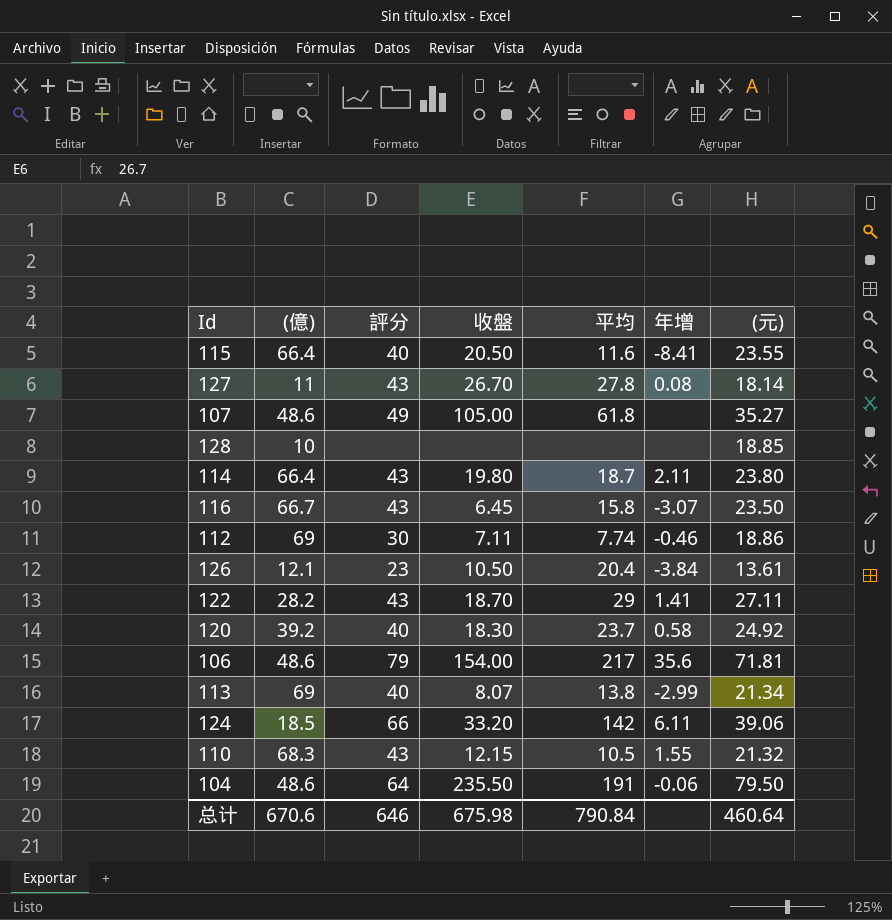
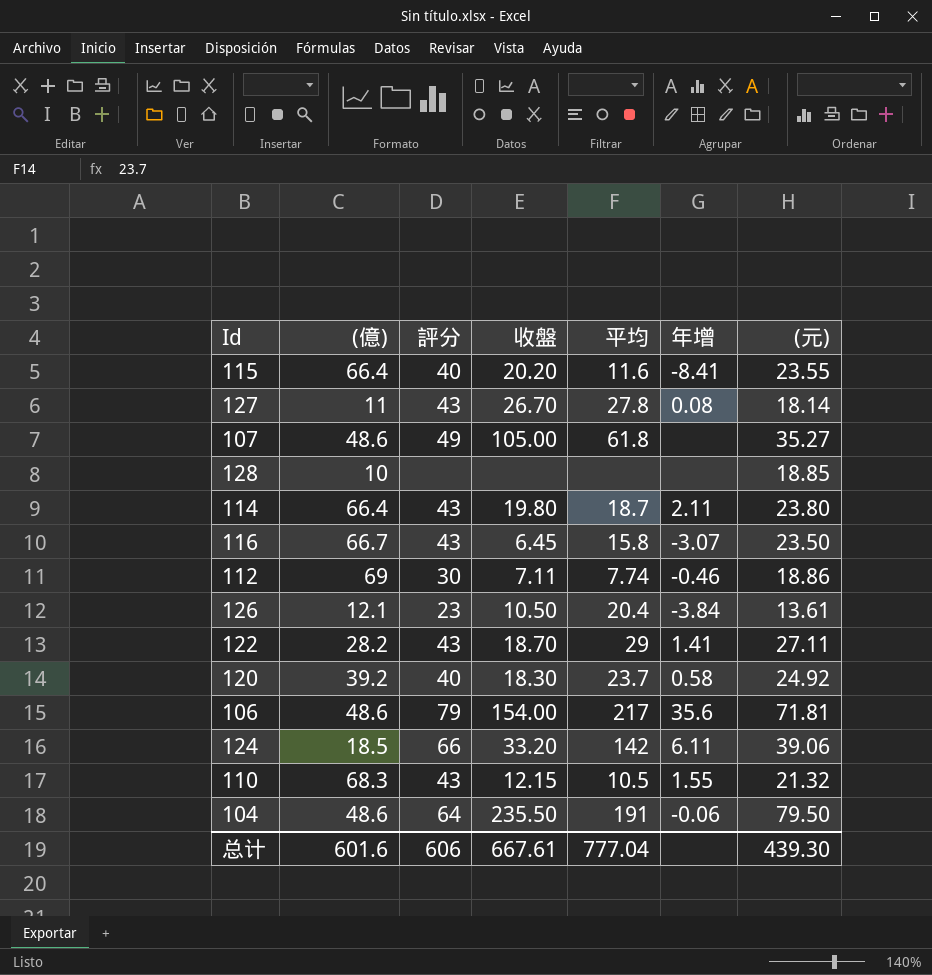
row 113: 69 | 40 | 8.07 | 13.8 | -2.99 | 21.34 -> none
115 | 收盤: 20.50 -> 20.20
总计 | (億): 670.6 -> 601.6
总计 | 評分: 646 -> 606
总计 | 收盤: 675.98 -> 667.61
总计 | 平均: 790.84 -> 777.04
总计 | (元): 460.64 -> 439.30

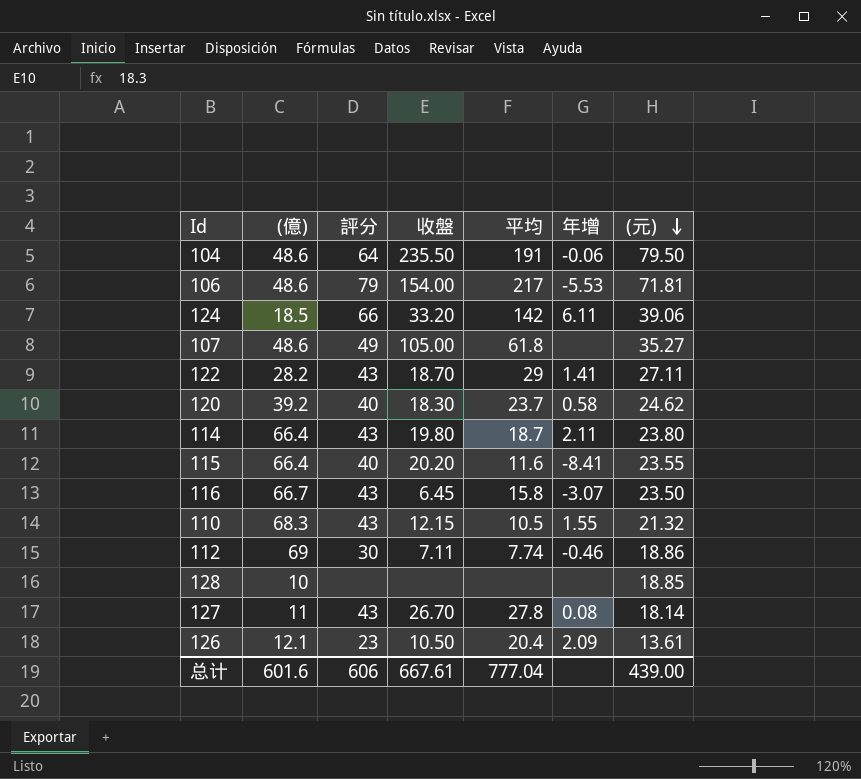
row order: none -> (元) descending
106 | 年增: 35.6 -> -5.53
120 | (元): 24.92 -> 24.62
126 | 年增: -3.84 -> 2.09
总计 | (元): 439.30 -> 439.00

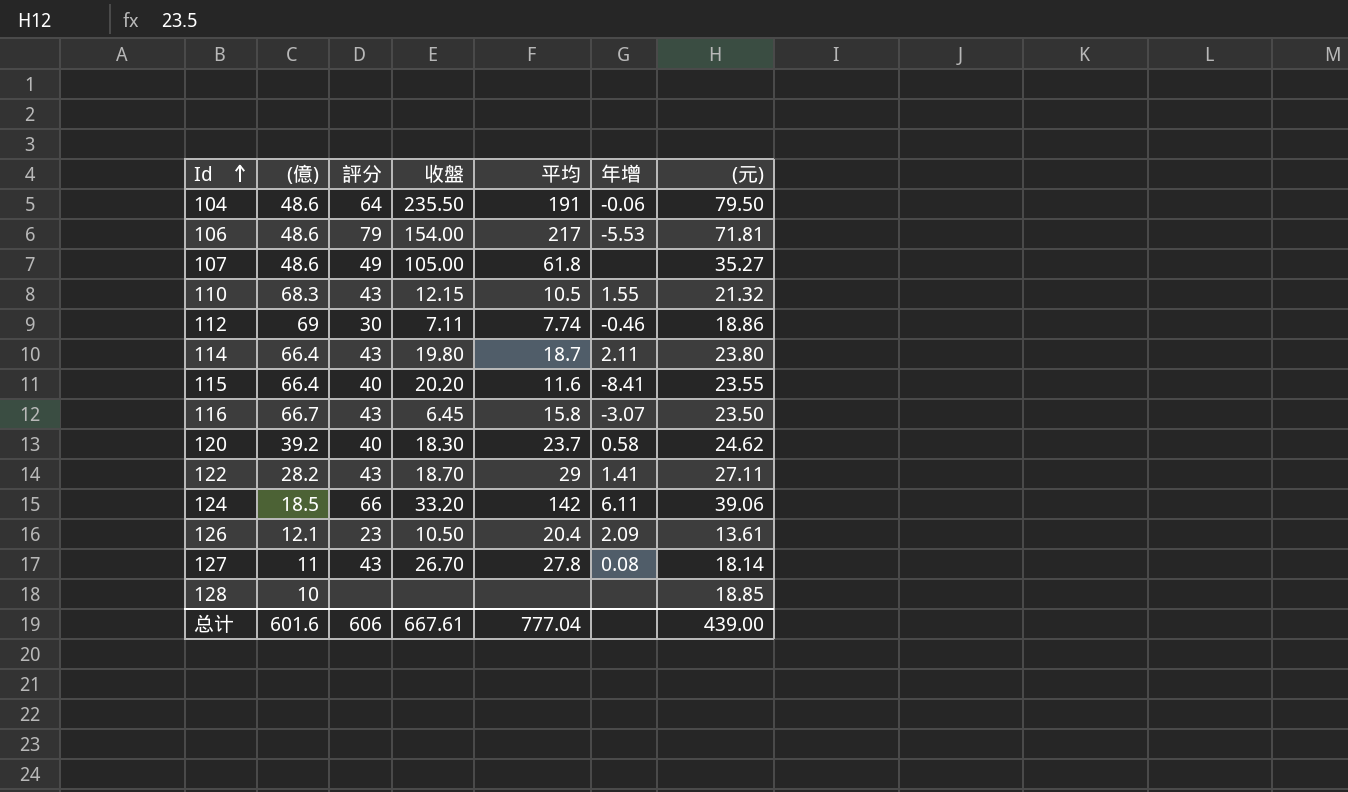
row order: (元) descending -> Id ascending

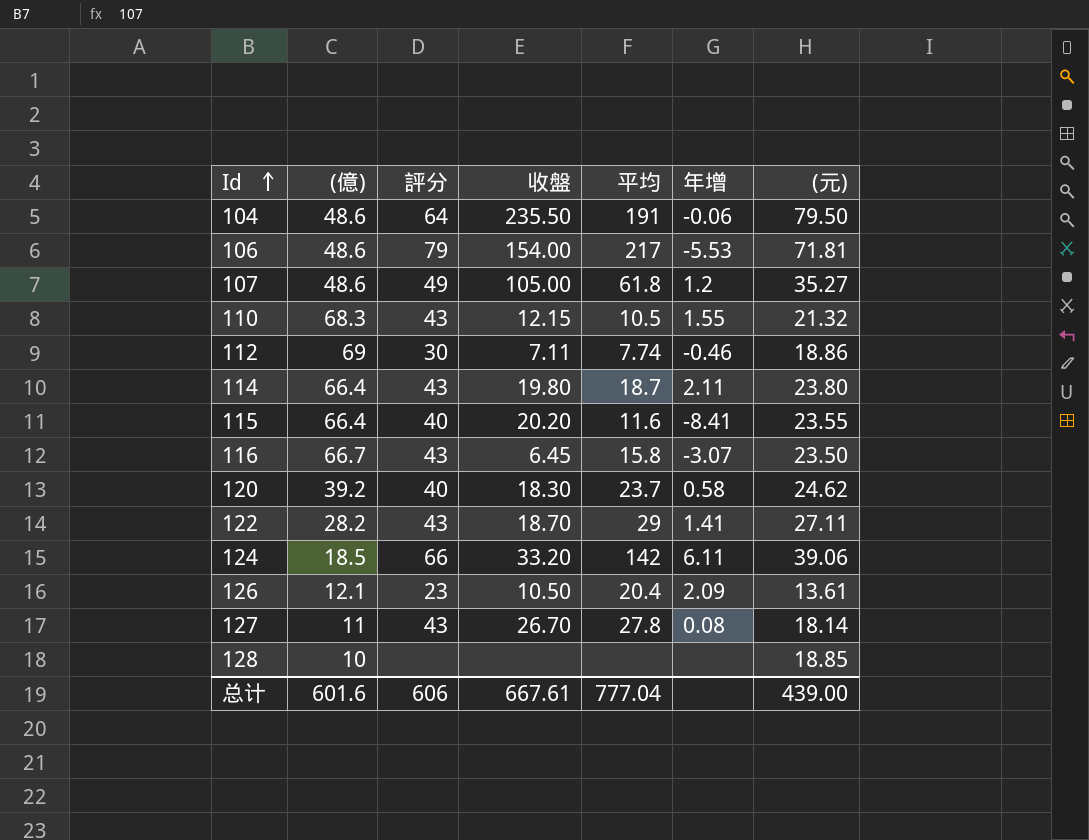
107 | 年增: none -> 1.2

